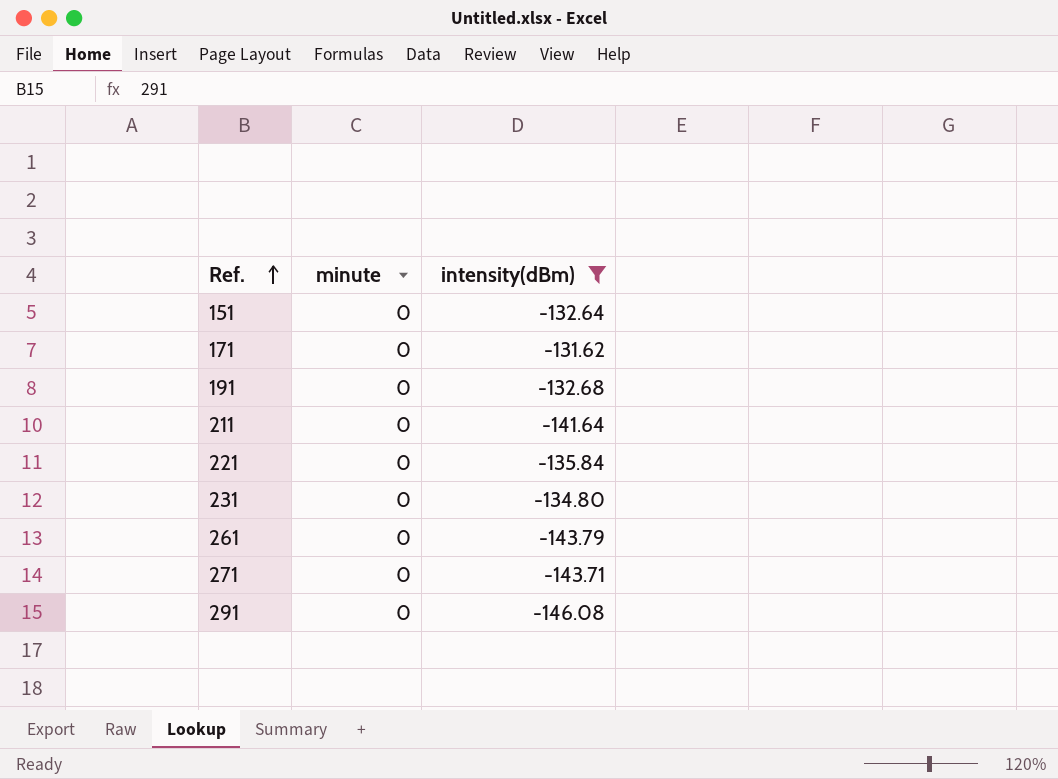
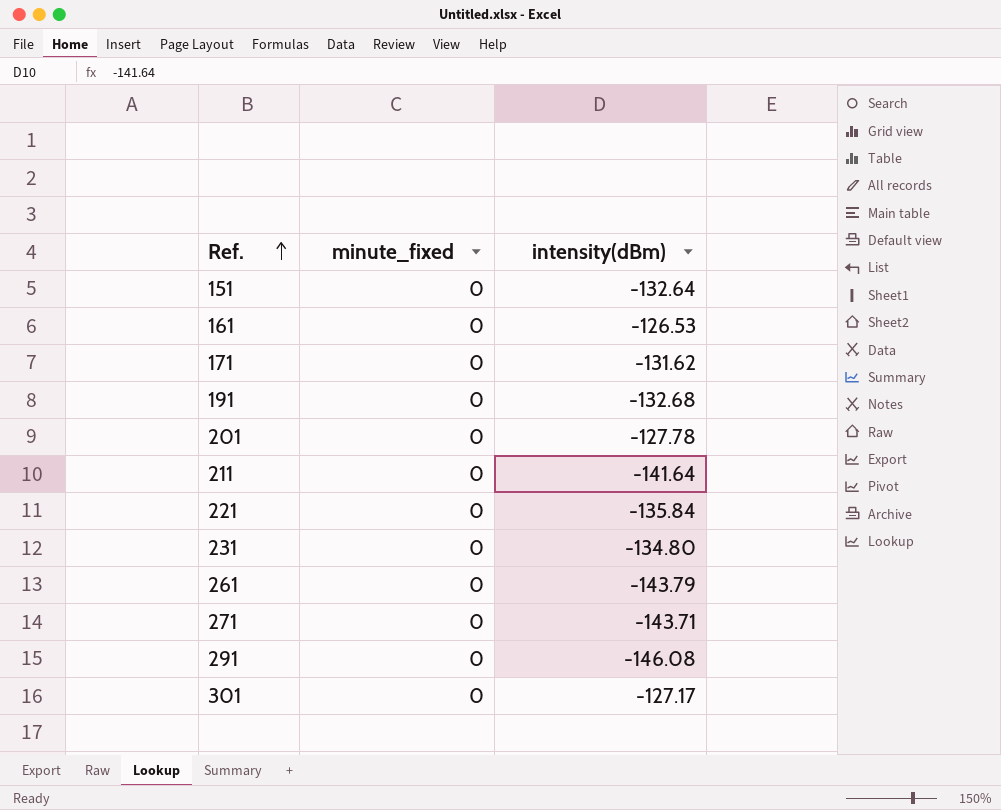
filter: intensity(dBm) <= -131.62 -> none
column name: minute -> minute_fixed

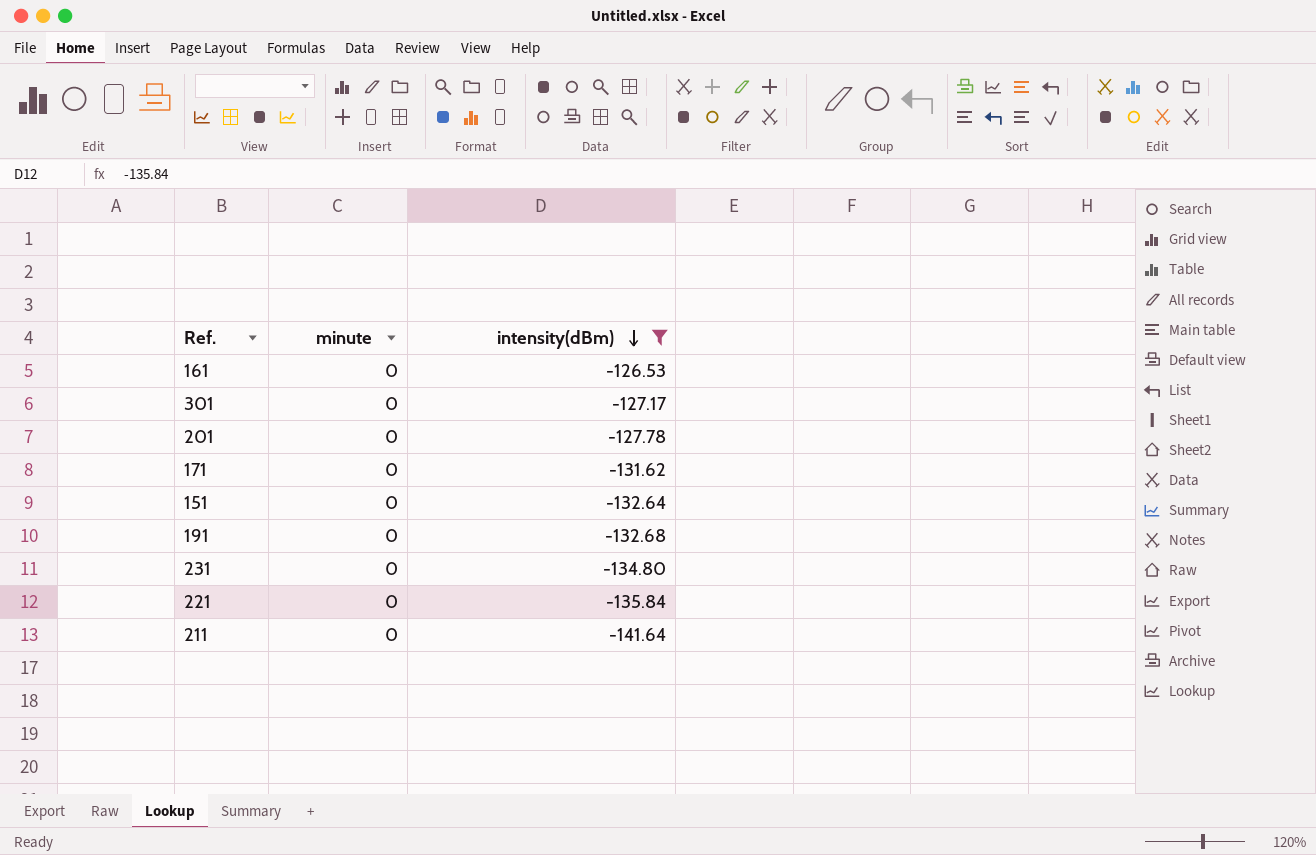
filter: none -> intensity(dBm) >= -141.64
row order: Ref. ascending -> intensity(dBm) descending
column name: minute_fixed -> minute

